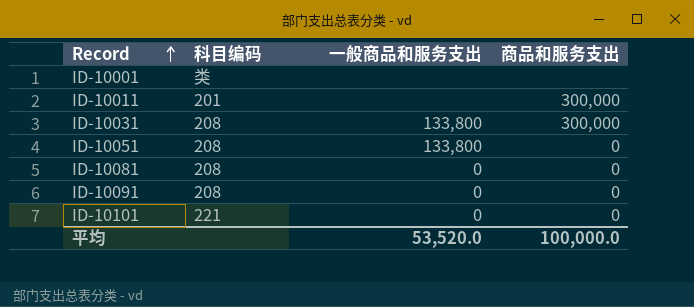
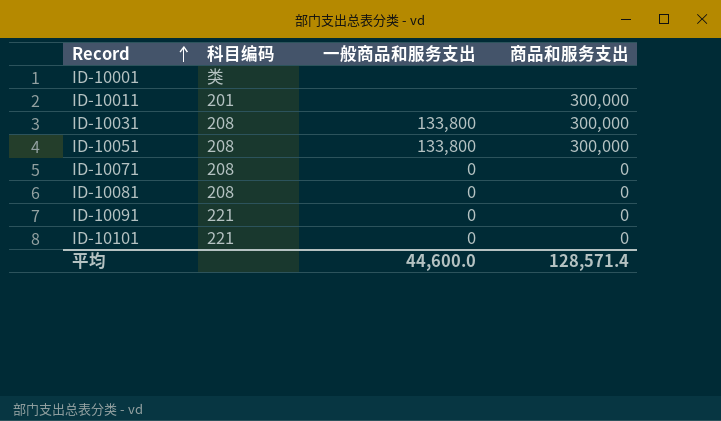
ID-10051 | 商品和服务支出: 0 -> 300,000
row ID-10071: none -> 208 | 0 | 0
ID-10091 | 科目编码: 208 -> 221
平均 | 一般商品和服务支出: 53,520.0 -> 44,600.0
平均 | 商品和服务支出: 100,000.0 -> 128,571.4

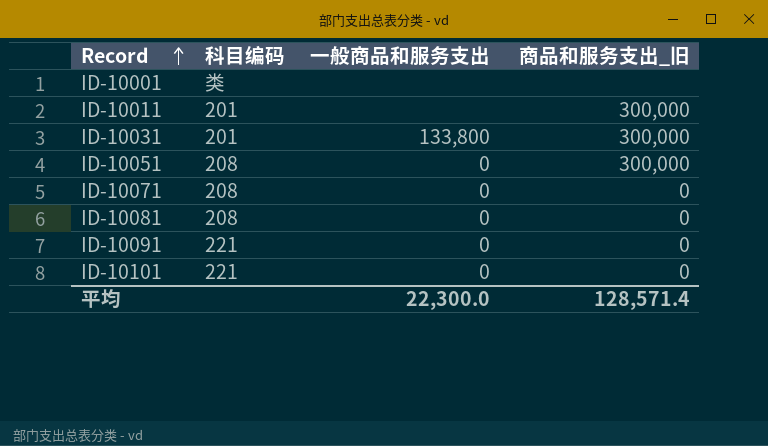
column name: 商品和服务支出 -> 商品和服务支出_旧
ID-10031 | 科目编码: 208 -> 201
ID-10051 | 一般商品和服务支出: 133,800 -> 0
平均 | 一般商品和服务支出: 44,600.0 -> 22,300.0

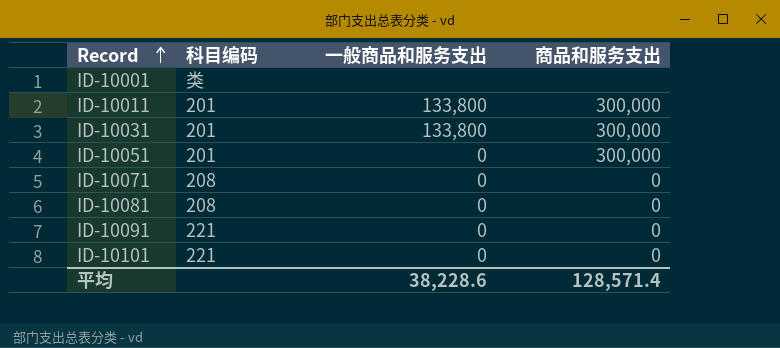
column name: 商品和服务支出_旧 -> 商品和服务支出
ID-10011 | 一般商品和服务支出: none -> 133,800
ID-10051 | 科目编码: 208 -> 201
平均 | 一般商品和服务支出: 22,300.0 -> 38,228.6

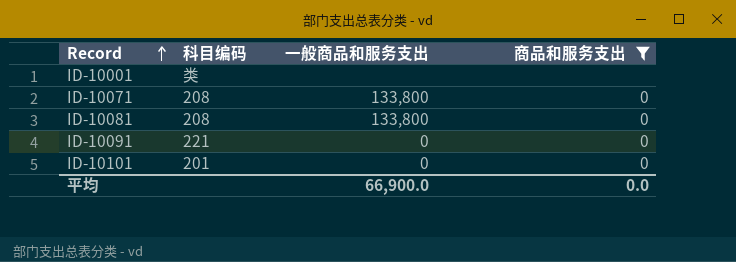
filter: none -> 商品和服务支出 != 300,000
ID-10071 | 一般商品和服务支出: 0 -> 133,800
ID-10081 | 一般商品和服务支出: 0 -> 133,800
ID-10101 | 科目编码: 221 -> 201
平均 | 一般商品和服务支出: 38,228.6 -> 66,900.0
平均 | 商品和服务支出: 128,571.4 -> 0.0

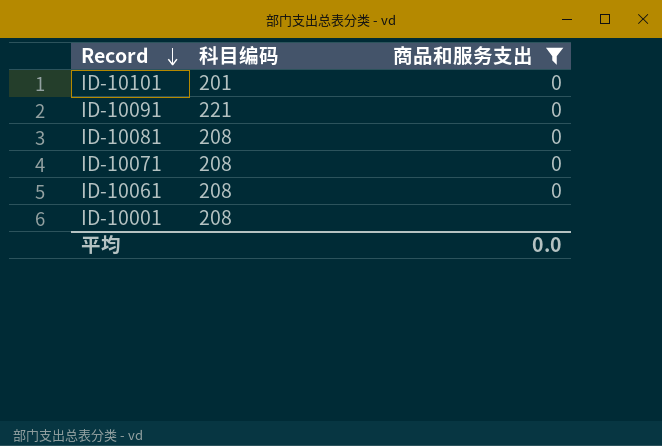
row order: Record ascending -> Record descending
column 一般商品和服务支出 | position: 3 -> none
row ID-10061: none -> 208 | 0
ID-10001 | 科目编码: 类 -> 208

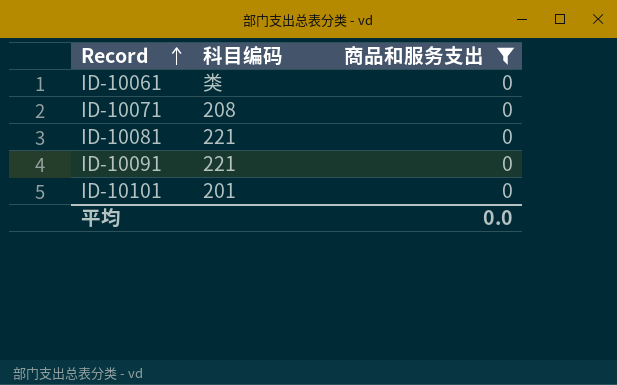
row order: Record descending -> Record ascending
row ID-10001: 208 | none -> none
ID-10061 | 科目编码: 208 -> 类
ID-10081 | 科目编码: 208 -> 221

